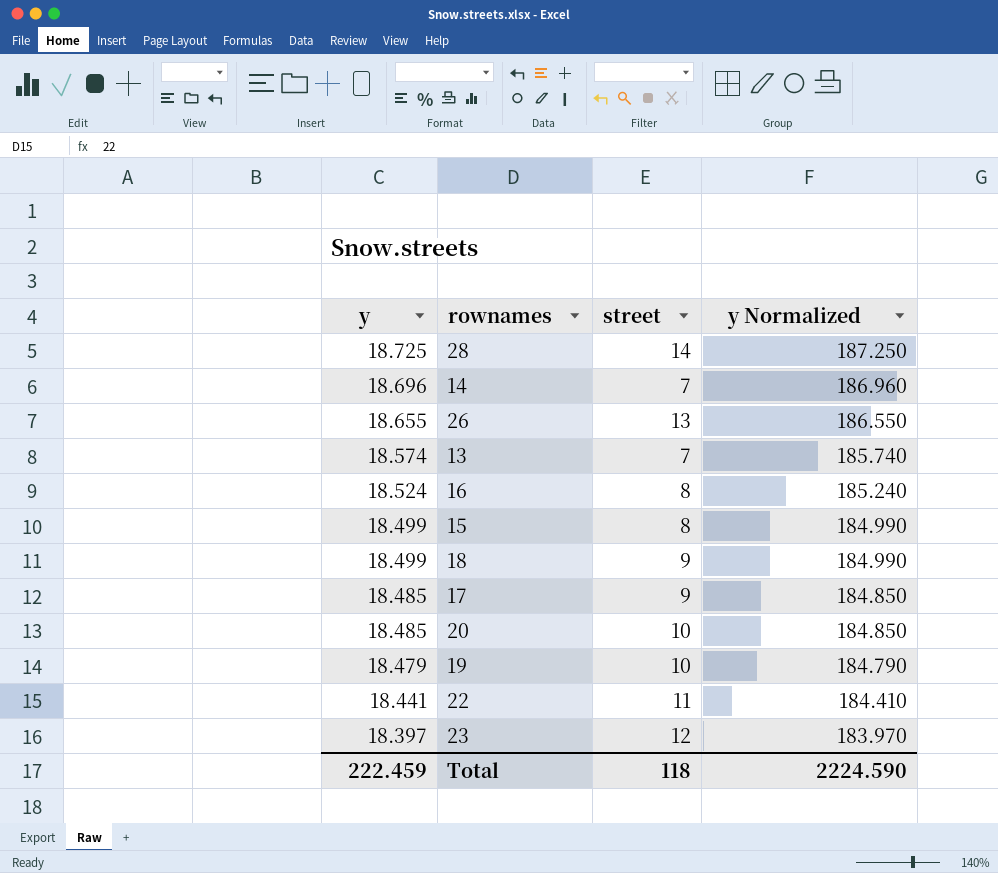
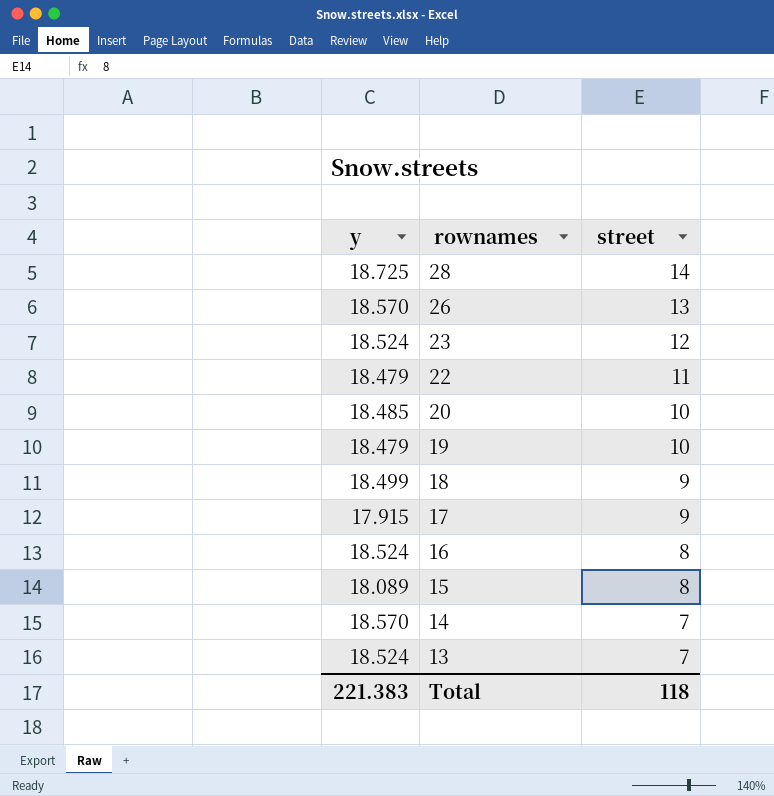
row order: y descending -> rownames descending
column y Normalized | formula: [y] * 10 -> none
26 | y: 18.655 -> 18.570
23 | y: 18.397 -> 18.524
22 | y: 18.441 -> 18.479
17 | y: 18.485 -> 17.915
15 | y: 18.499 -> 18.089
14 | y: 18.696 -> 18.570
13 | y: 18.574 -> 18.524
Total | y: 222.459 -> 221.383

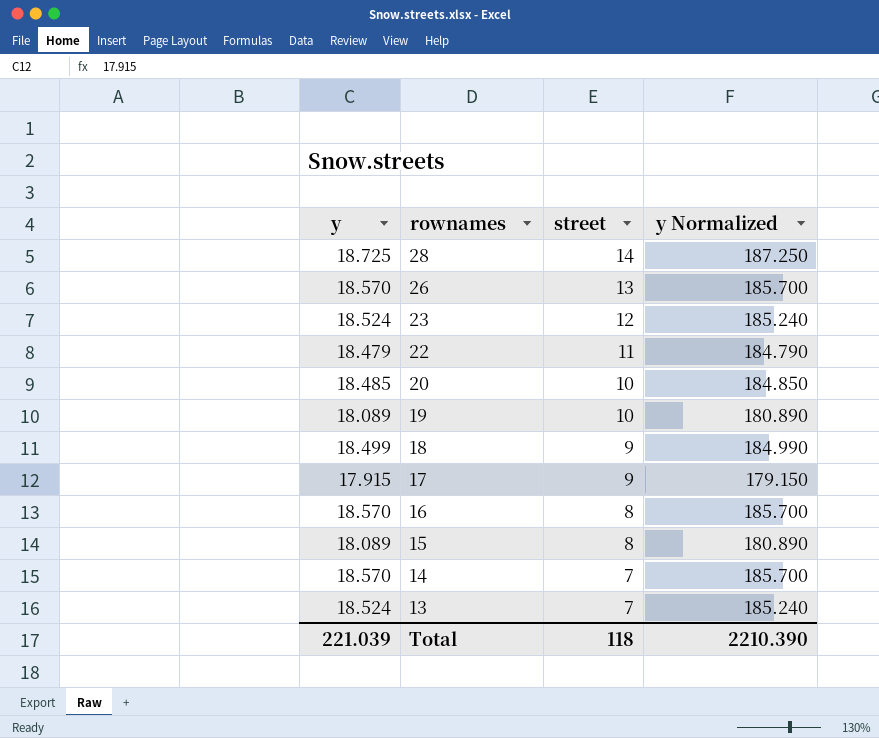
column y Normalized | formula: none -> [y] * 10
19 | y: 18.479 -> 18.089
16 | y: 18.524 -> 18.570
Total | y: 221.383 -> 221.039

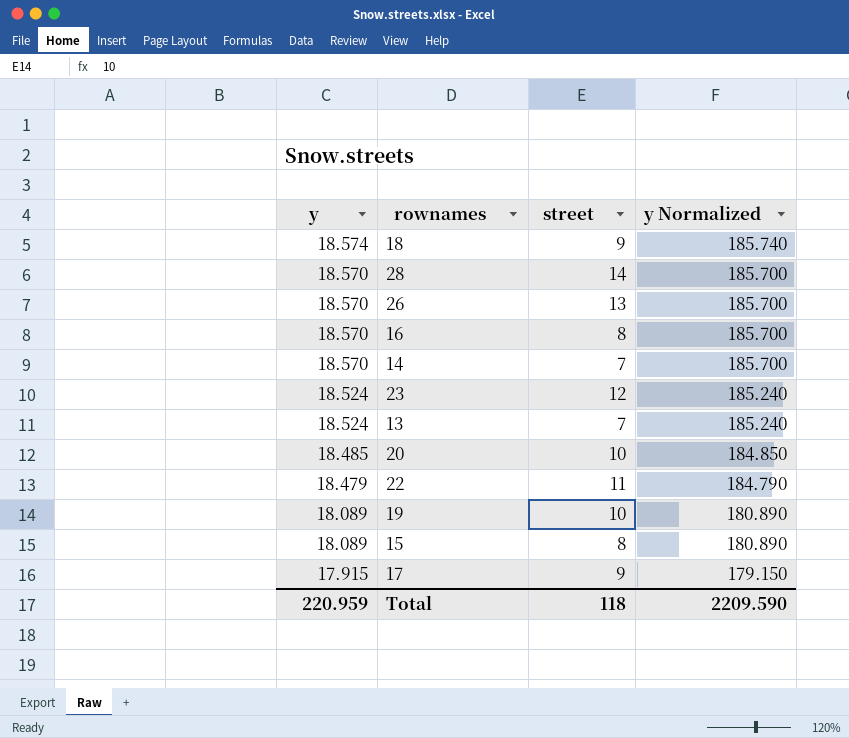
row order: rownames descending -> y descending
18 | y: 18.499 -> 18.574
18 | y Normalized: 184.990 -> 185.740
28 | y: 18.725 -> 18.570
28 | y Normalized: 187.250 -> 185.700
Total | y: 221.039 -> 220.959
Total | y Normalized: 2210.390 -> 2209.590

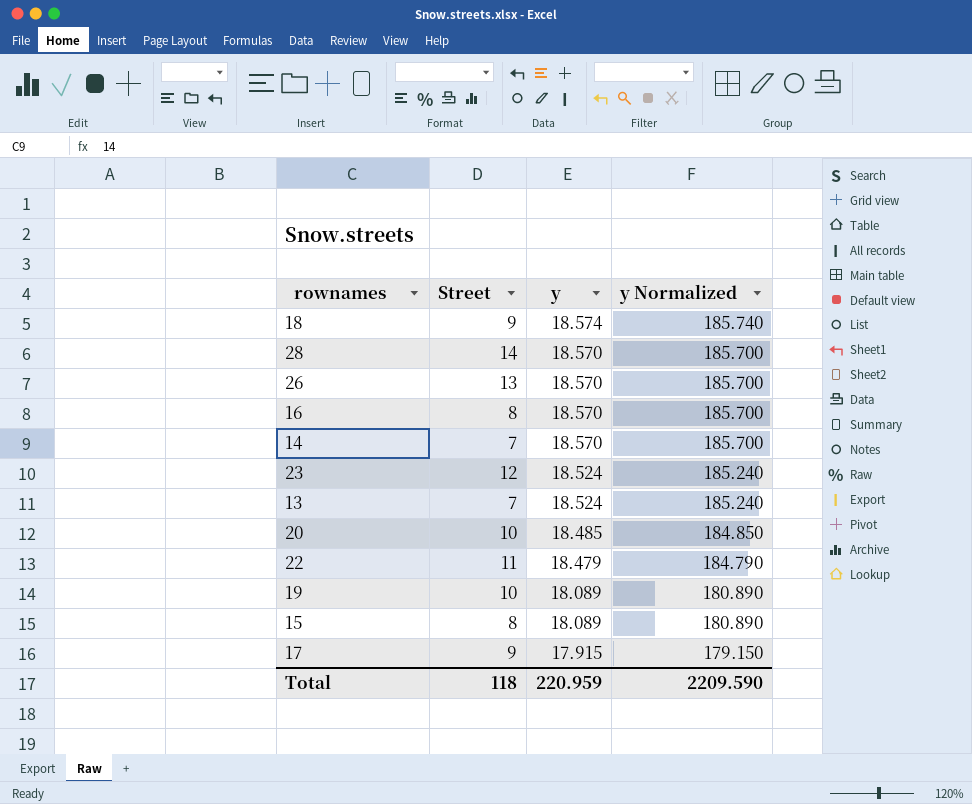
column name: street -> Street
column y | position: 1 -> 3

